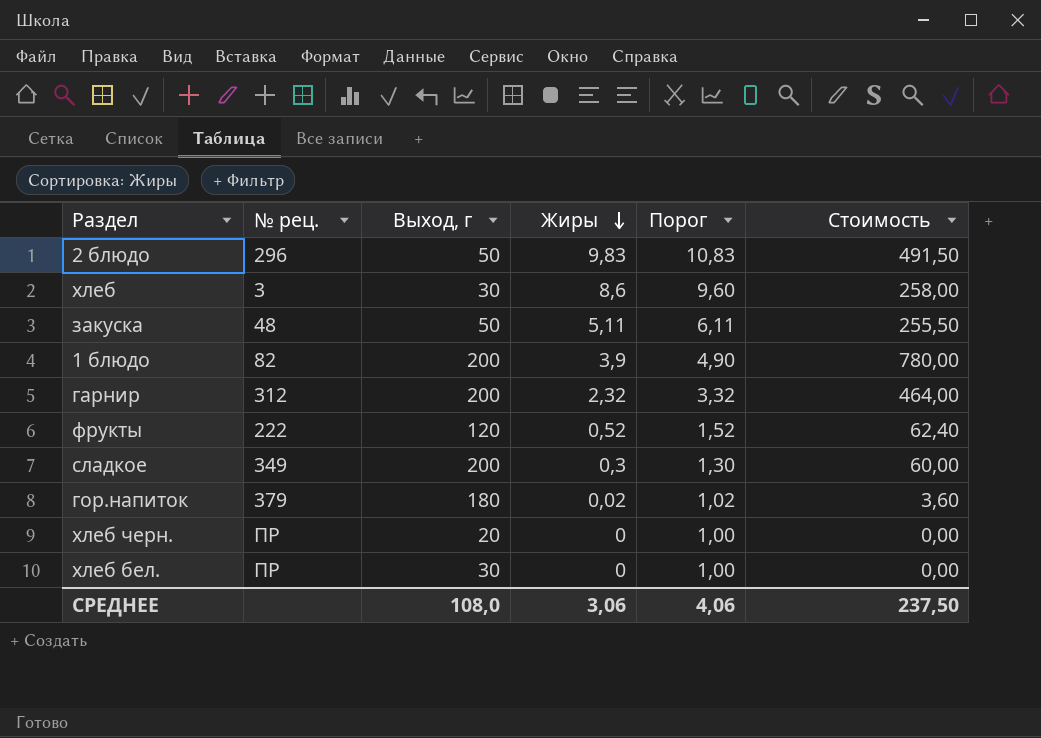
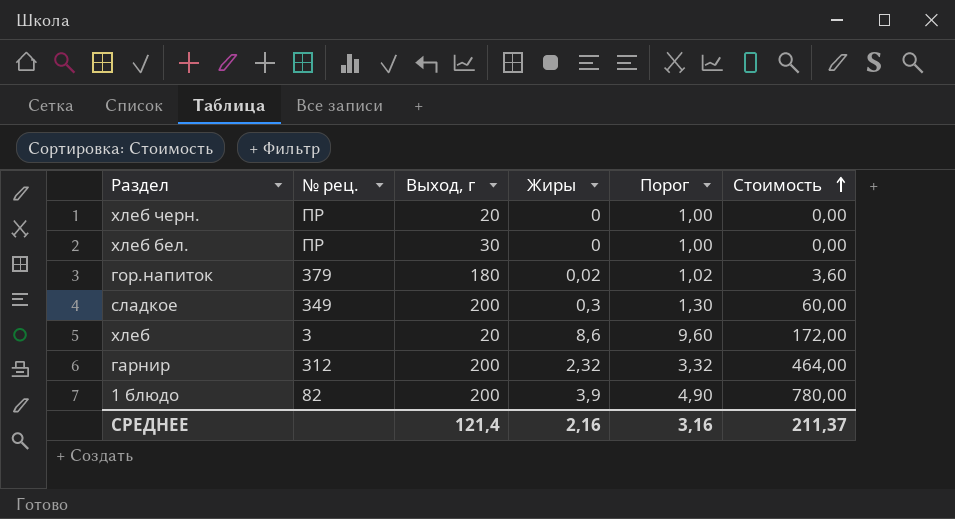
row order: Жиры descending -> Стоимость ascending
row 2 блюдо: 296 | 50 | 9,83 | 10,83 | 491,50 -> none
row закуска: 48 | 50 | 5,11 | 6,11 | 255,50 -> none
row фрукты: 222 | 120 | 0,52 | 1,52 | 62,40 -> none
хлеб | Выход, г: 30 -> 20
хлеб | Стоимость: 258,00 -> 172,00
СРЕДНЕЕ | Выход, г: 108,0 -> 121,4
СРЕДНЕЕ | Жиры: 3,06 -> 2,16
СРЕДНЕЕ | Порог: 4,06 -> 3,16
СРЕДНЕЕ | Стоимость: 237,50 -> 211,37

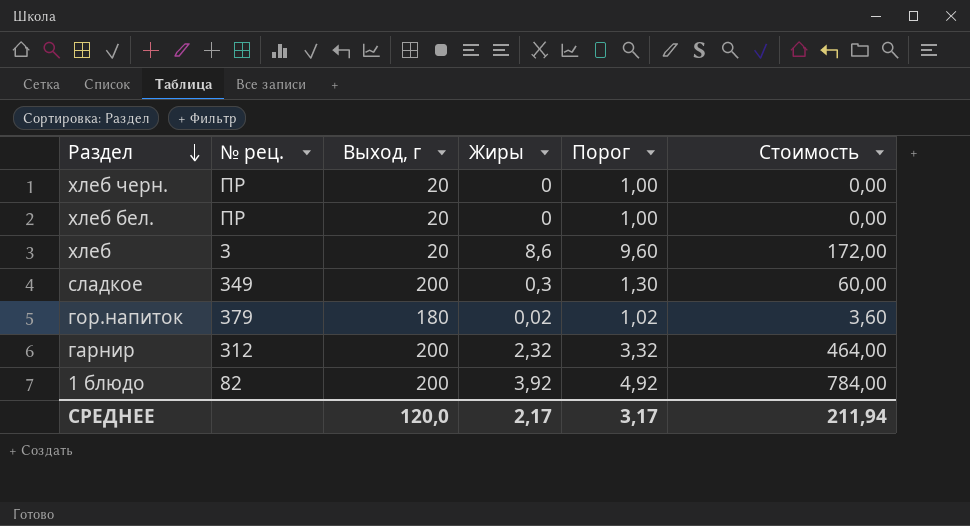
row order: Стоимость ascending -> Раздел descending
хлеб бел. | Выход, г: 30 -> 20
1 блюдо | Жиры: 3,9 -> 3,92
1 блюдо | Порог: 4,90 -> 4,92
1 блюдо | Стоимость: 780,00 -> 784,00
СРЕДНЕЕ | Выход, г: 121,4 -> 120,0
СРЕДНЕЕ | Жиры: 2,16 -> 2,17
СРЕДНЕЕ | Порог: 3,16 -> 3,17
СРЕДНЕЕ | Стоимость: 211,37 -> 211,94

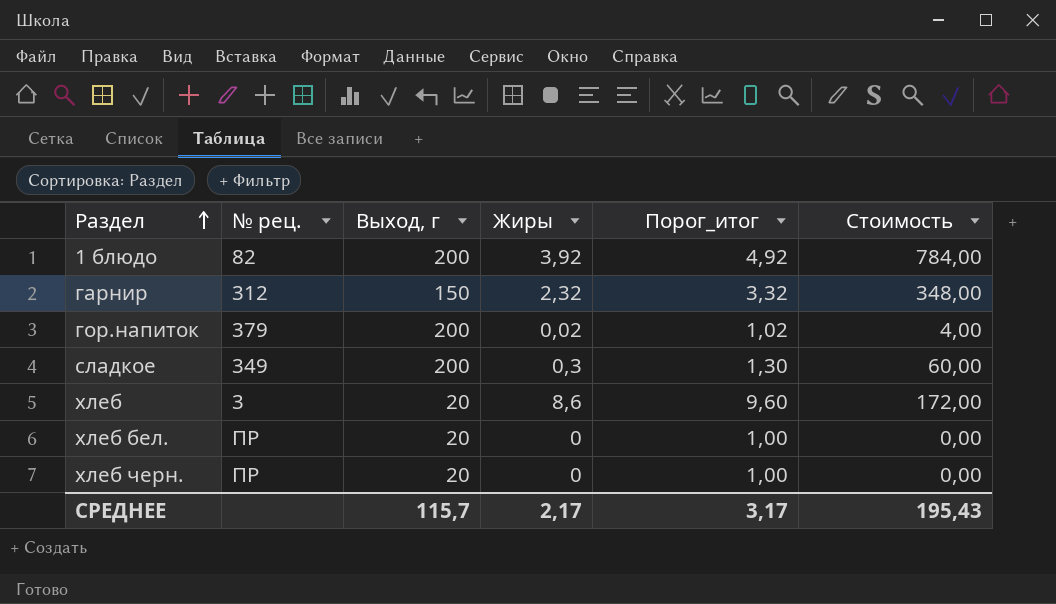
row order: Раздел descending -> Раздел ascending
column name: Порог -> Порог_итог
гарнир | Выход, г: 200 -> 150
гарнир | Стоимость: 464,00 -> 348,00
гор.напиток | Выход, г: 180 -> 200
гор.напиток | Стоимость: 3,60 -> 4,00
СРЕДНЕЕ | Выход, г: 120,0 -> 115,7
СРЕДНЕЕ | Стоимость: 211,94 -> 195,43

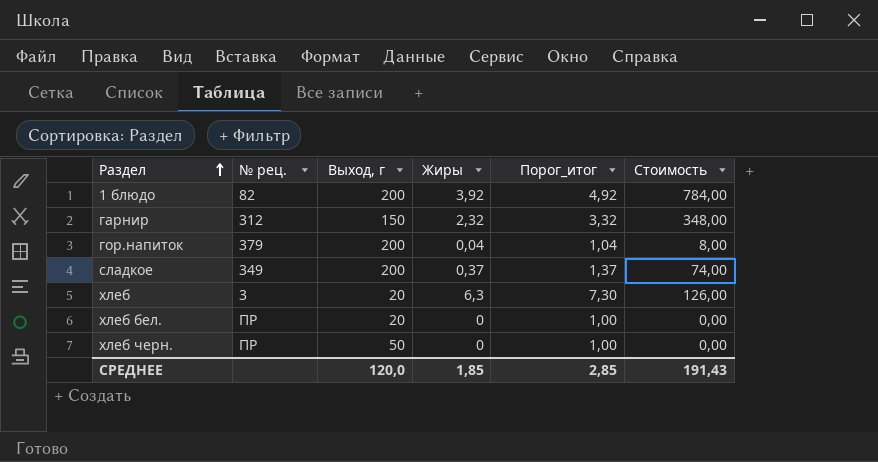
гор.напиток | Жиры: 0,02 -> 0,04
гор.напиток | Порог_итог: 1,02 -> 1,04
гор.напиток | Стоимость: 4,00 -> 8,00
сладкое | Жиры: 0,3 -> 0,37
сладкое | Порог_итог: 1,30 -> 1,37
сладкое | Стоимость: 60,00 -> 74,00
хлеб | Жиры: 8,6 -> 6,3
хлеб | Порог_итог: 9,60 -> 7,30
хлеб | Стоимость: 172,00 -> 126,00
хлеб черн. | Выход, г: 20 -> 50
СРЕДНЕЕ | Выход, г: 115,7 -> 120,0
СРЕДНЕЕ | Жиры: 2,17 -> 1,85
СРЕДНЕЕ | Порог_итог: 3,17 -> 2,85
СРЕДНЕЕ | Стоимость: 195,43 -> 191,43

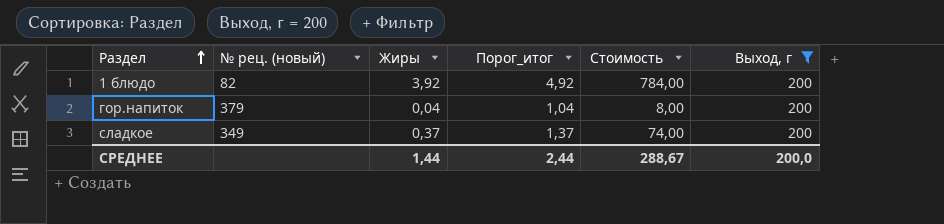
filter: none -> Выход, г = 200
column name: № рец. -> № рец. (новый)
column Выход, г | position: 3 -> 6
СРЕДНЕЕ | Жиры: 1,85 -> 1,44
СРЕДНЕЕ | Порог_итог: 2,85 -> 2,44
СРЕДНЕЕ | Стоимость: 191,43 -> 288,67
СРЕДНЕЕ | Выход, г: 120,0 -> 200,0

